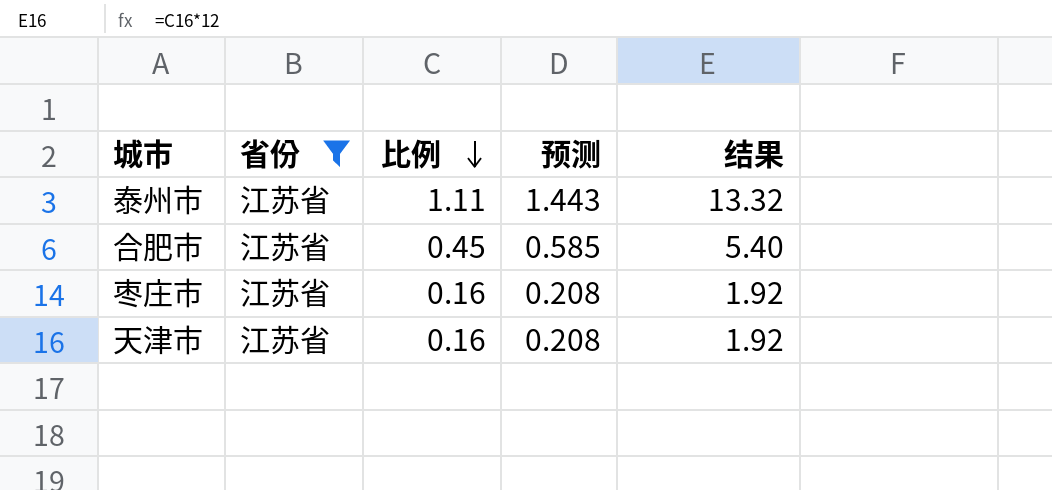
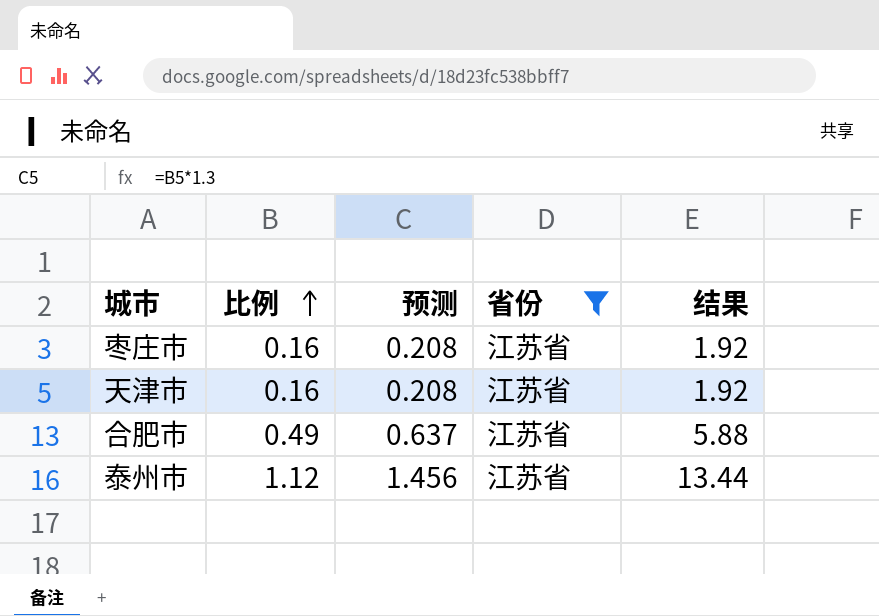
row order: 比例 descending -> 比例 ascending
column 省份 | position: 2 -> 4
合肥市 | 比例: 0.45 -> 0.49
合肥市 | 预测: 0.585 -> 0.637
合肥市 | 结果: 5.40 -> 5.88
泰州市 | 比例: 1.11 -> 1.12
泰州市 | 预测: 1.443 -> 1.456
泰州市 | 结果: 13.32 -> 13.44

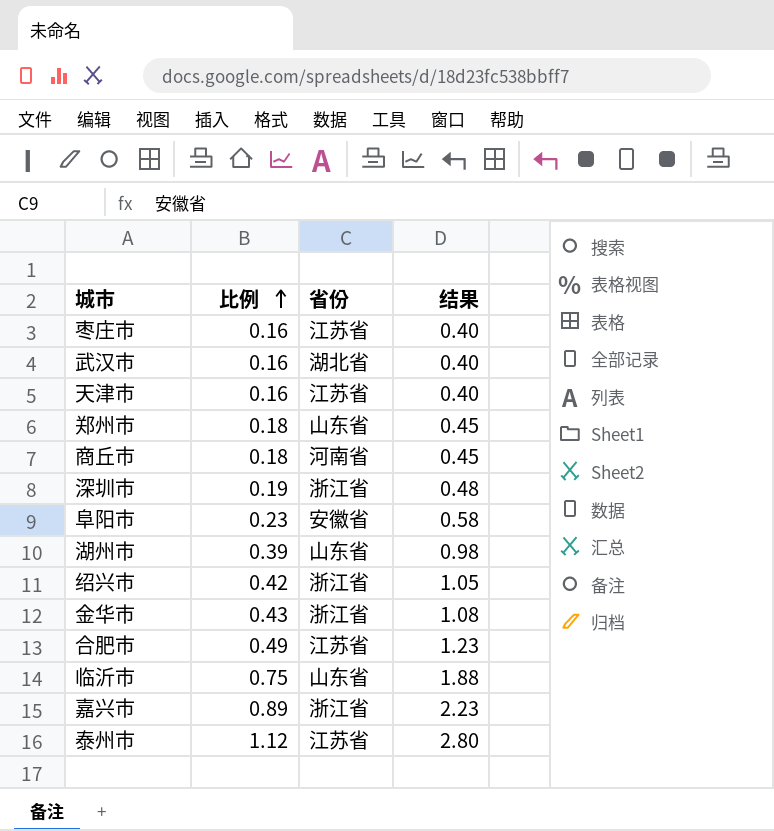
filter: 省份 = 江苏省 -> none
column 预测 | formula: [比例] * 1.3 -> none
column 结果 | formula: [比例] * 12 -> [比例] * 2.5

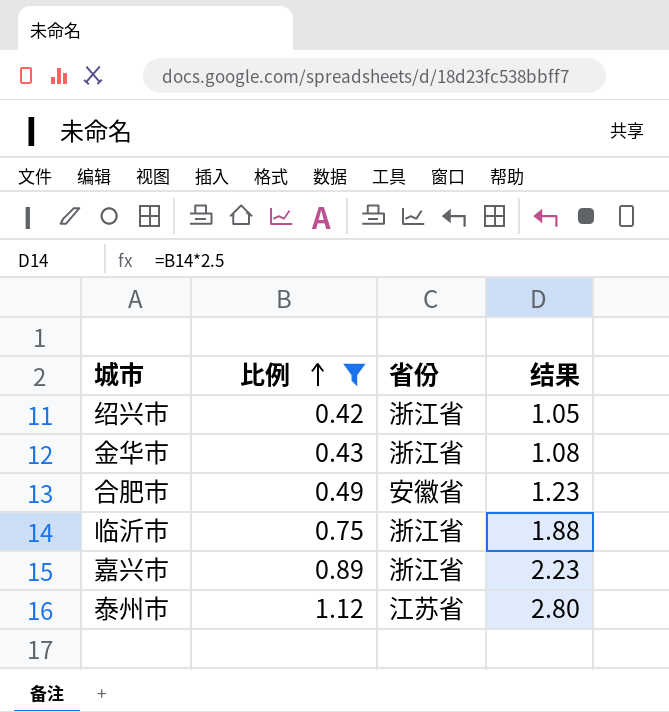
filter: none -> 比例 >= 0.42
合肥市 | 省份: 江苏省 -> 安徽省
临沂市 | 省份: 山东省 -> 浙江省

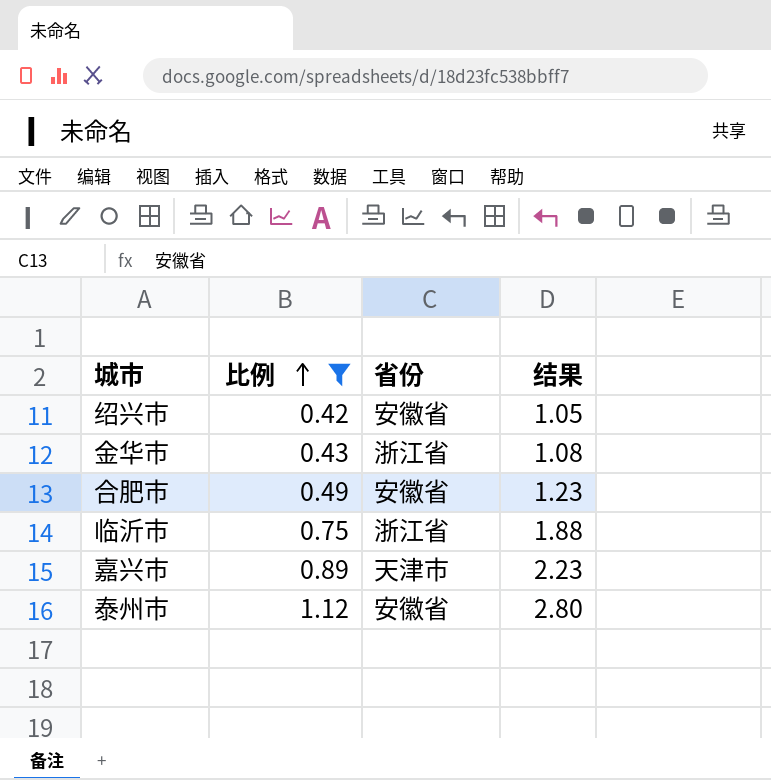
绍兴市 | 省份: 浙江省 -> 安徽省
嘉兴市 | 省份: 浙江省 -> 天津市
泰州市 | 省份: 江苏省 -> 安徽省

